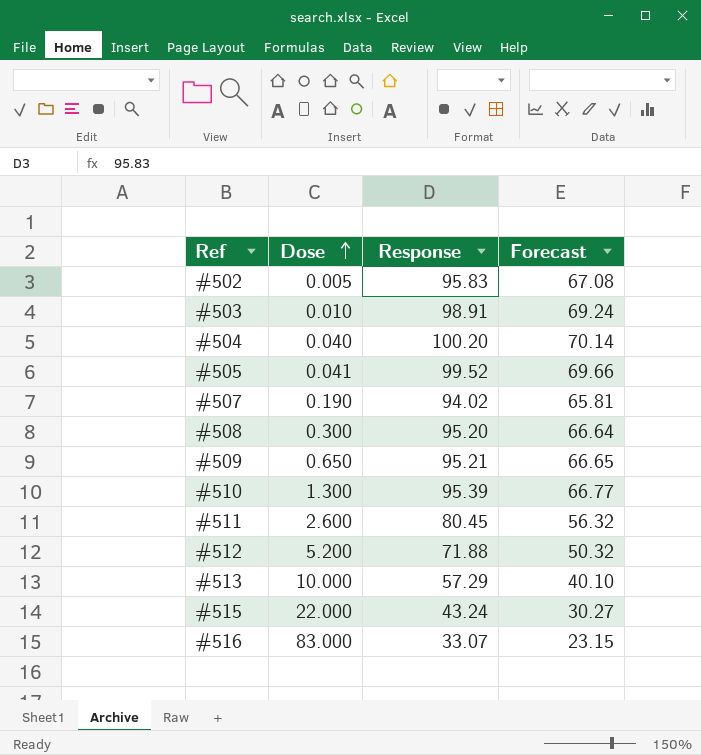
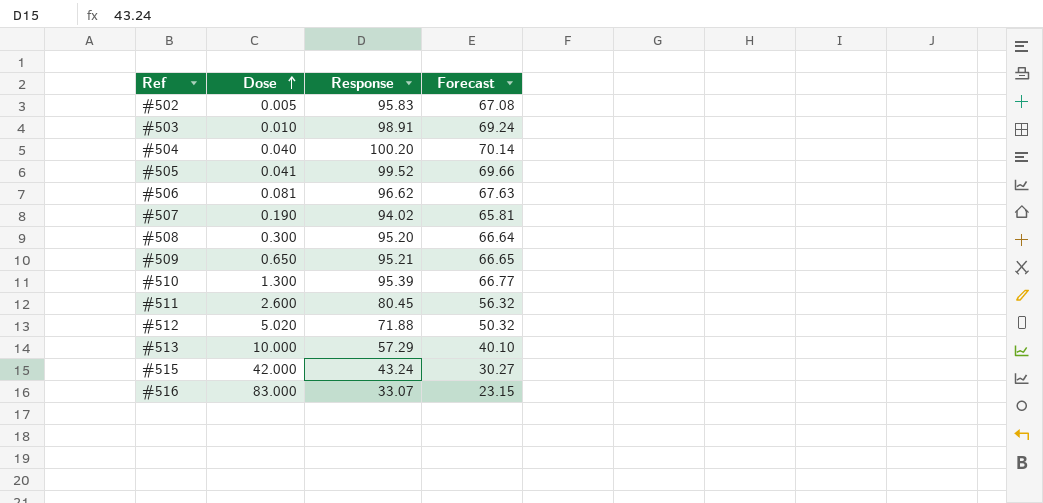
row #506: none -> 0.081 | 96.62 | 67.63
#512 | Dose: 5.200 -> 5.020
#515 | Dose: 22.000 -> 42.000

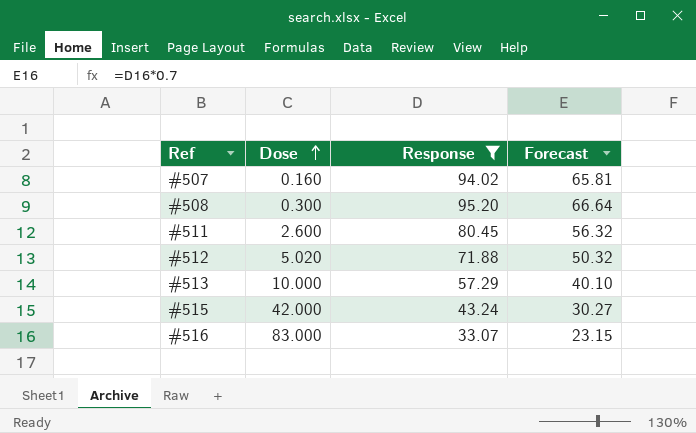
filter: none -> Response <= 95.20
#507 | Dose: 0.190 -> 0.160

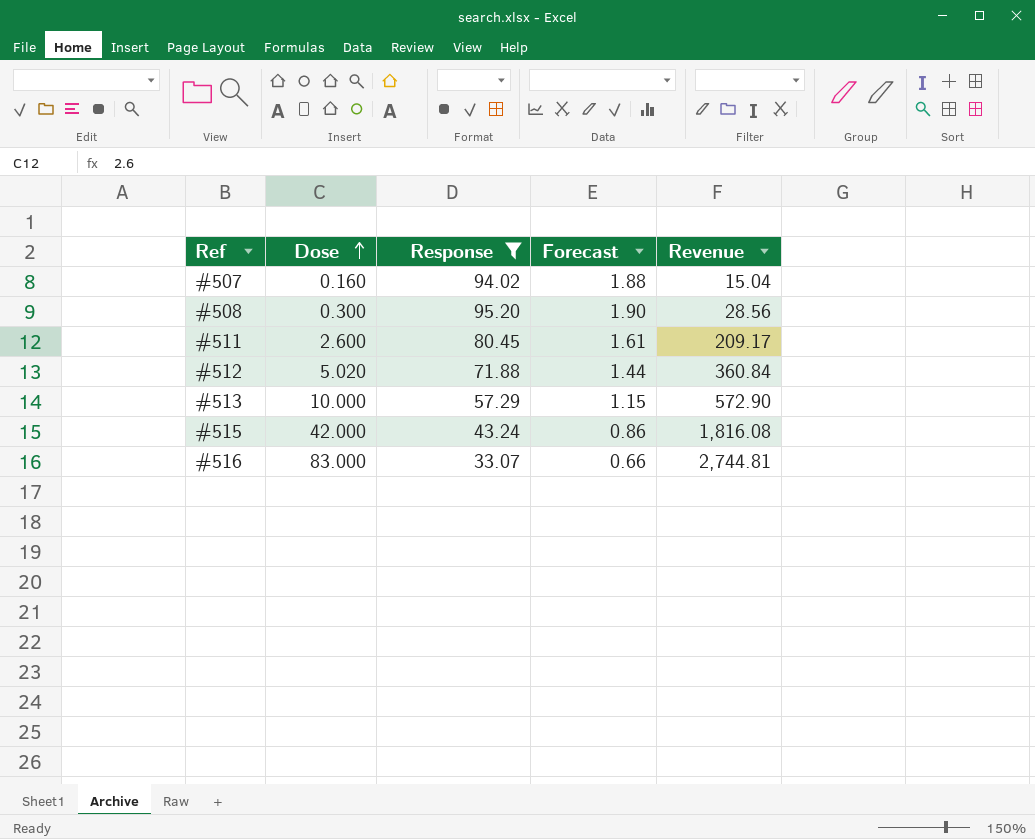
column Forecast | formula: [Response] * 0.7 -> [Response] * 0.02
column Revenue | formula: none -> [Dose] * [Response]

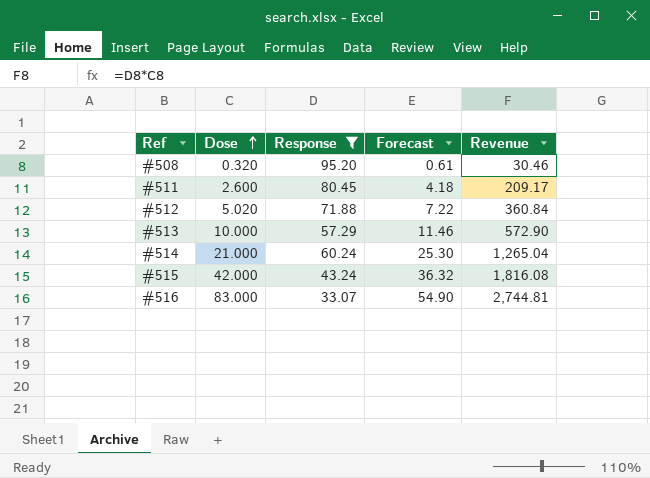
column Forecast | formula: [Response] * 0.02 -> [Revenue] * 0.02
row #507: 0.160 | 94.02 | 1.88 | 15.04 -> none
#508 | Dose: 0.300 -> 0.320
#508 | Revenue: 28.56 -> 30.46
row #514: none -> 21.000 | 60.24 | 25.30 | 1,265.04

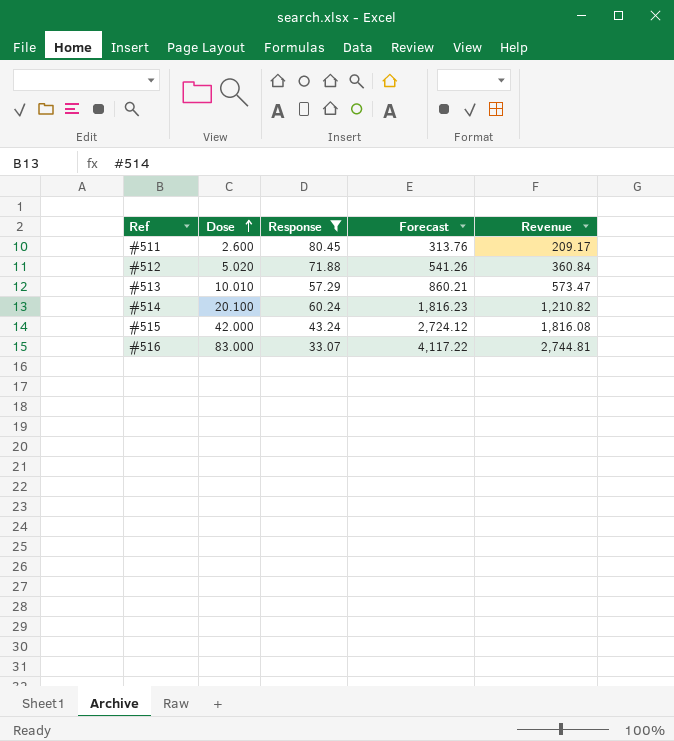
column Forecast | formula: [Revenue] * 0.02 -> [Revenue] * 1.5
row #508: 0.320 | 95.20 | 0.61 | 30.46 -> none
#513 | Dose: 10.000 -> 10.010
#513 | Revenue: 572.90 -> 573.47
#514 | Dose: 21.000 -> 20.100
#514 | Revenue: 1,265.04 -> 1,210.82

